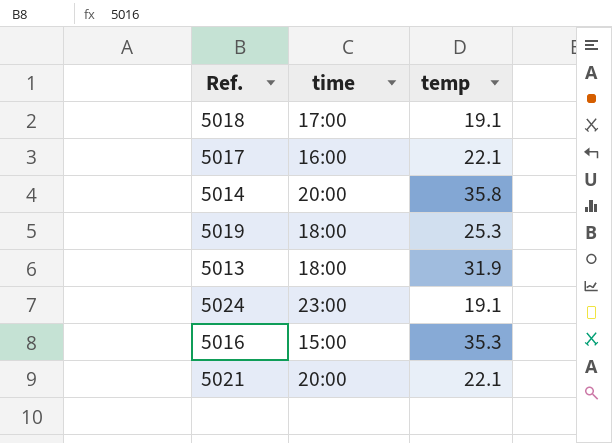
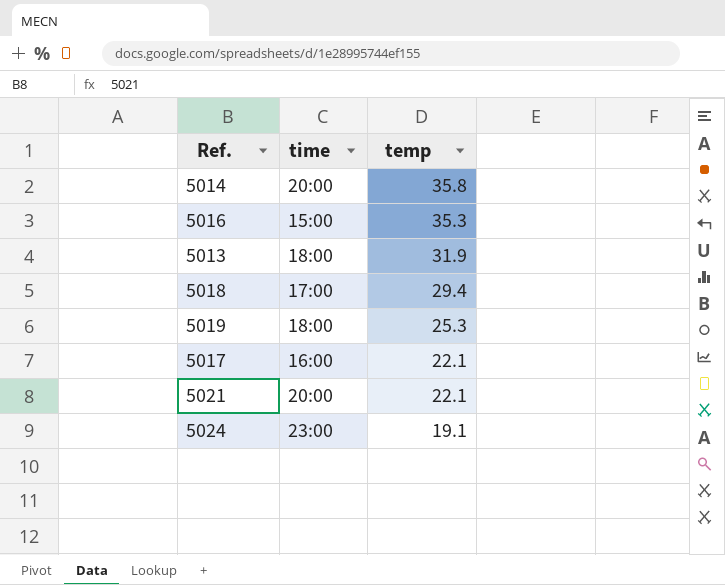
row order: none -> temp descending
5018 | temp: 19.1 -> 29.4

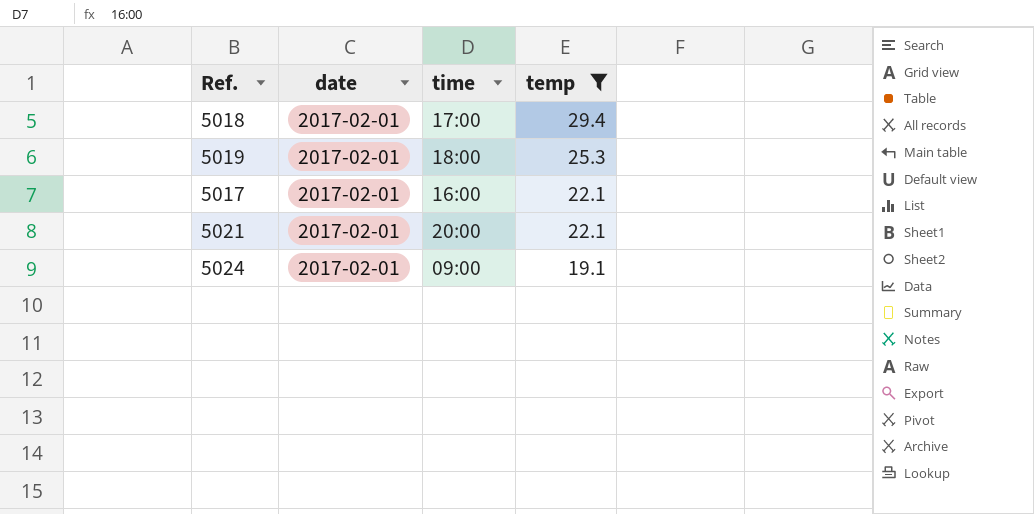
filter: none -> temp <= 29.4
column date | position: none -> 2
5024 | time: 23:00 -> 09:00

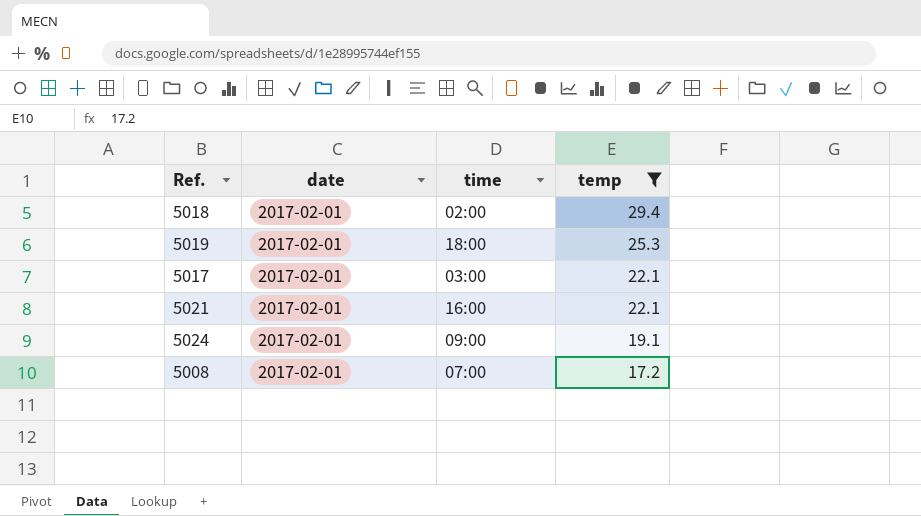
5018 | time: 17:00 -> 02:00
5017 | time: 16:00 -> 03:00
5021 | time: 20:00 -> 16:00
row 5008: none -> 2017-02-01 | 07:00 | 17.2

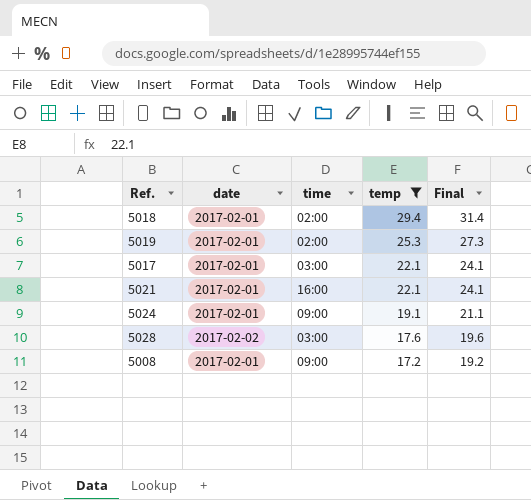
column Final | formula: none -> [temp] + 2
5019 | time: 18:00 -> 02:00
row 5028: none -> 2017-02-02 | 03:00 | 17.6 | 19.6
5008 | time: 07:00 -> 09:00

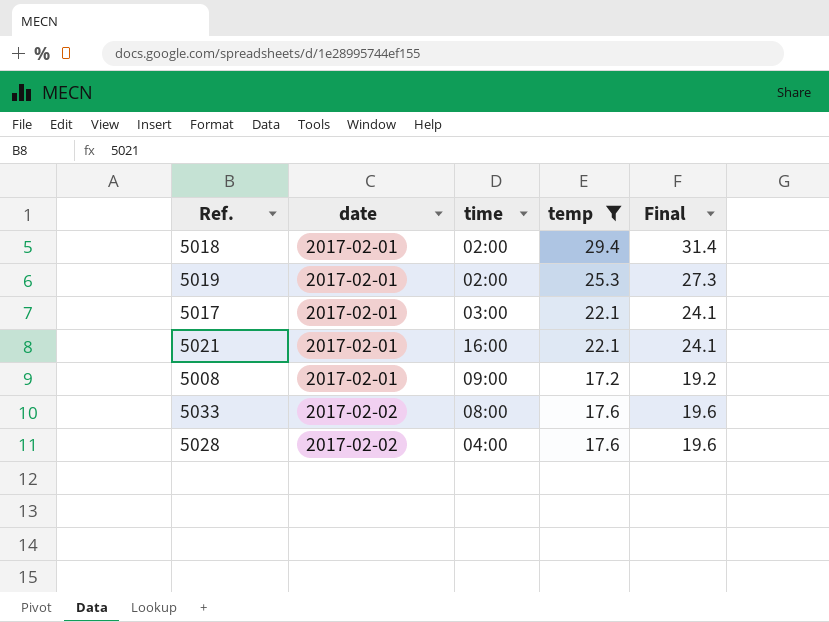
row order: temp descending -> date ascending
row 5024: 2017-02-01 | 09:00 | 19.1 | 21.1 -> none
row 5033: none -> 2017-02-02 | 08:00 | 17.6 | 19.6
5028 | time: 03:00 -> 04:00

